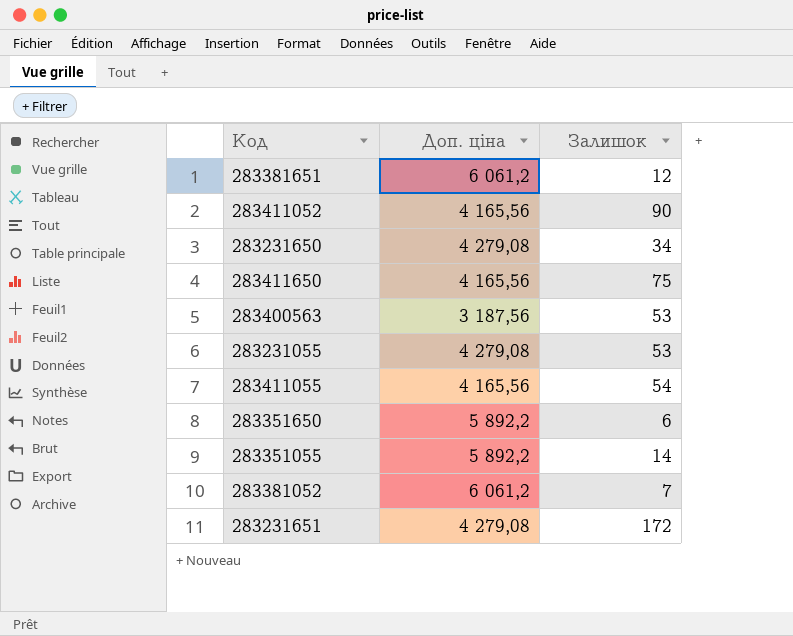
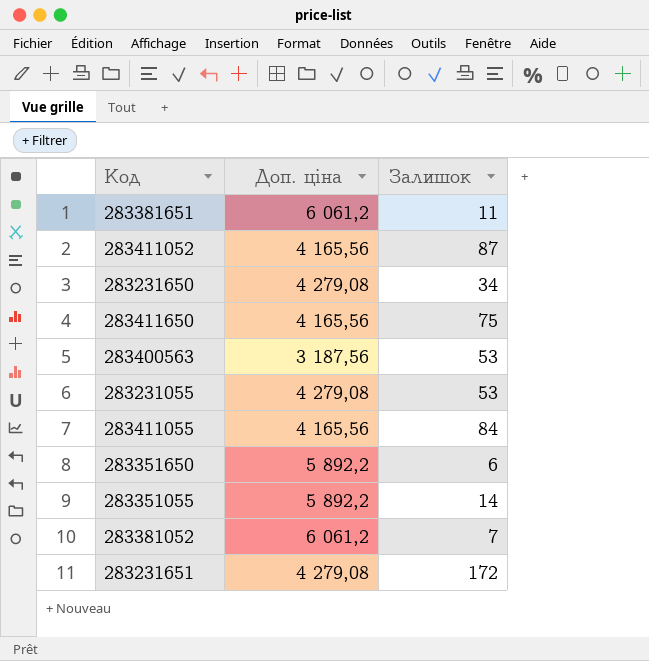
283381651 | Залишок: 12 -> 11
283411052 | Залишок: 90 -> 87
283411055 | Залишок: 54 -> 84

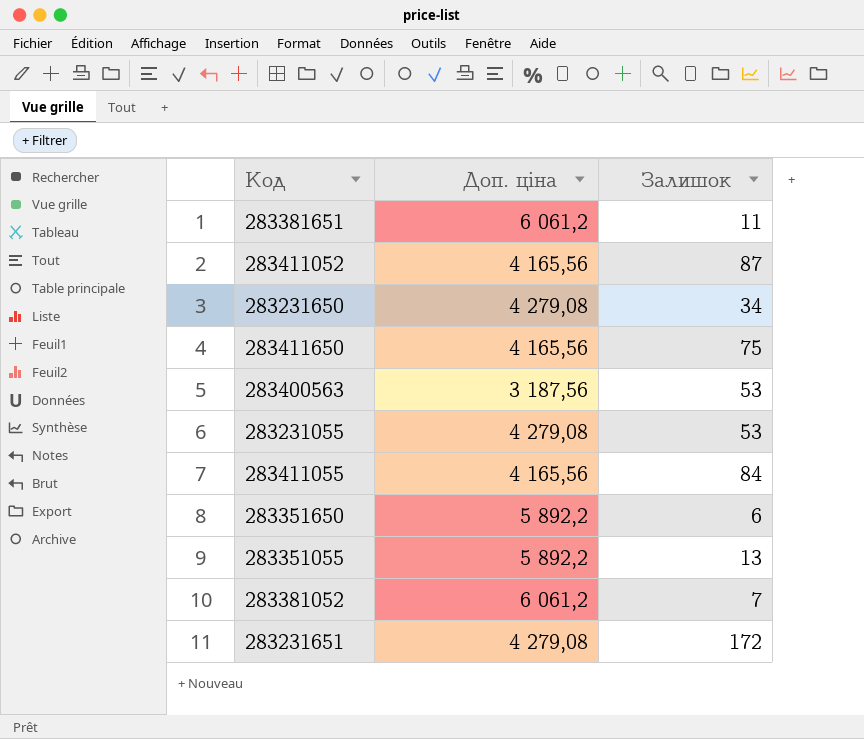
283351055 | Залишок: 14 -> 13

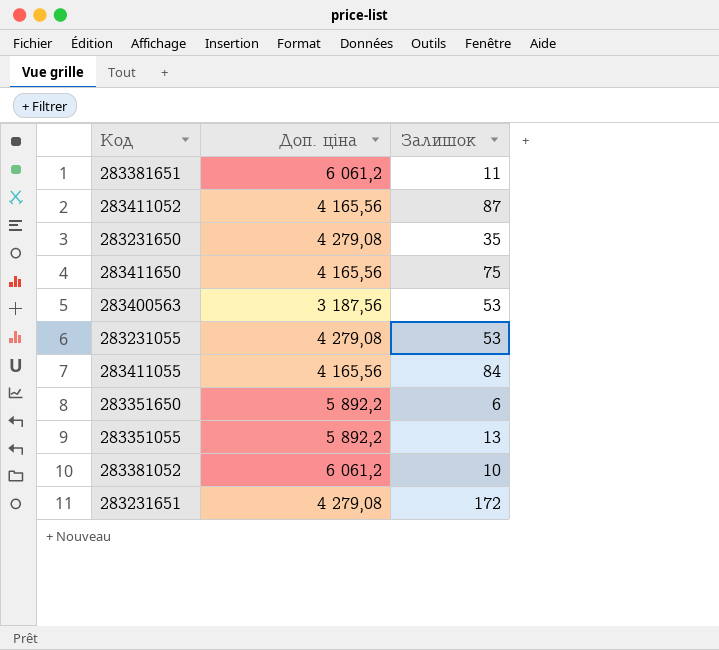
283231650 | Залишок: 34 -> 35
283381052 | Залишок: 7 -> 10

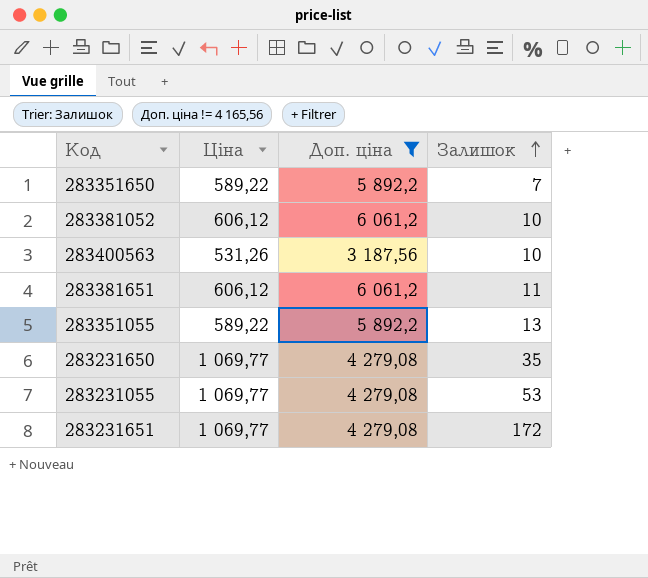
filter: none -> Доп. ціна != 4 165,56
row order: none -> Залишок ascending
column Ціна | position: none -> 2
283351650 | Залишок: 6 -> 7
283400563 | Залишок: 53 -> 10

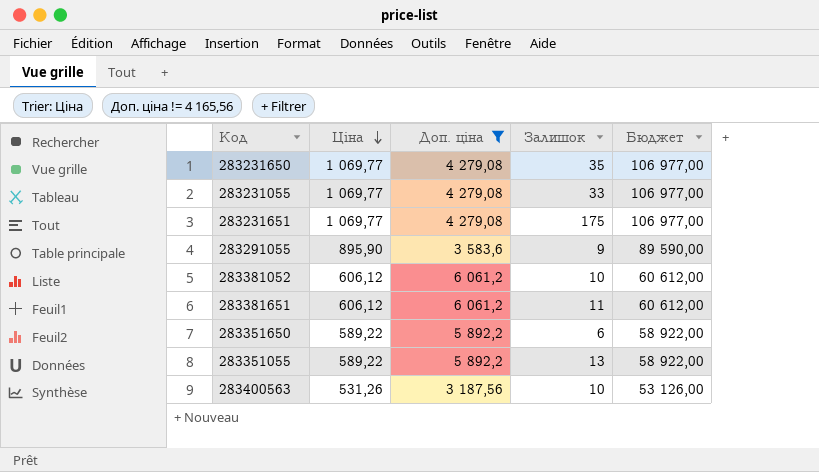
row order: Залишок ascending -> Ціна descending
column Бюджет | formula: none -> [Ціна] * 100
283231055 | Залишок: 53 -> 33
283231651 | Залишок: 172 -> 175
row 283291055: none -> 895,90 | 3 583,6 | 9 | 89 590,00
283351650 | Залишок: 7 -> 6

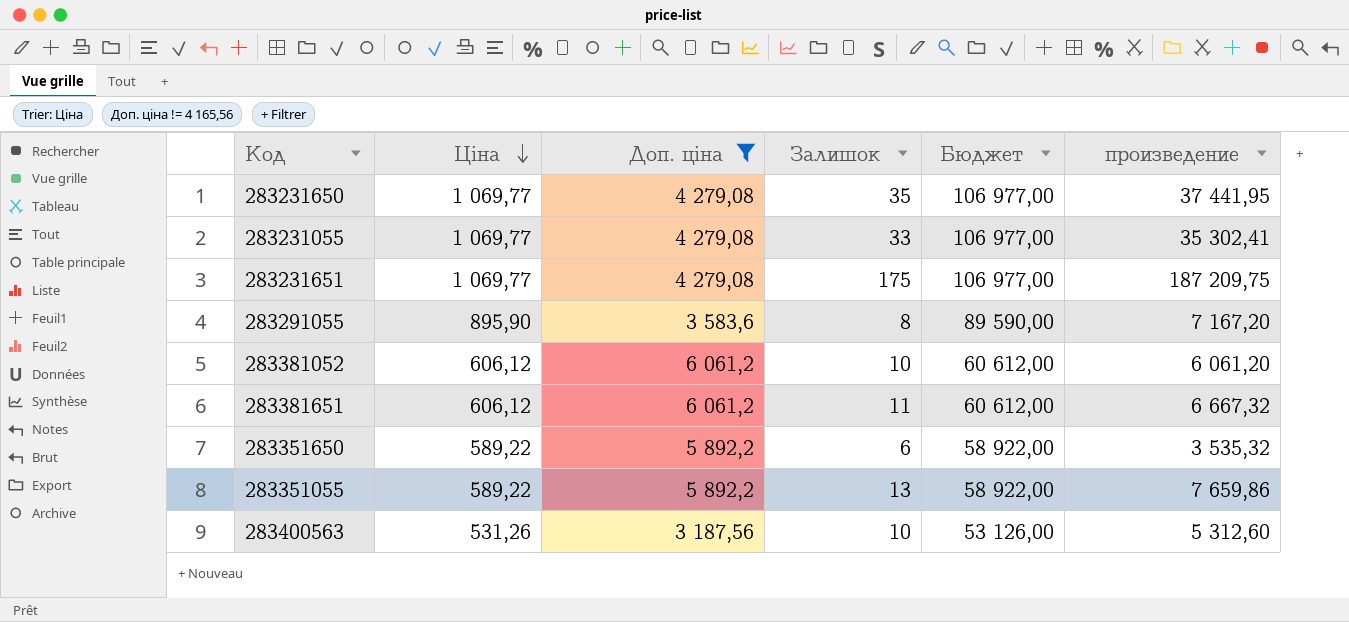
column произведение | formula: none -> [Ціна] * [Залишок]
283291055 | Залишок: 9 -> 8

